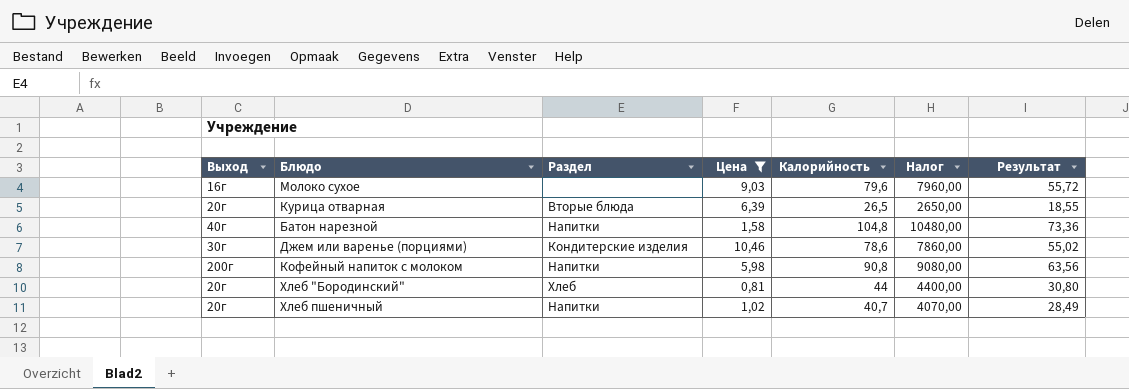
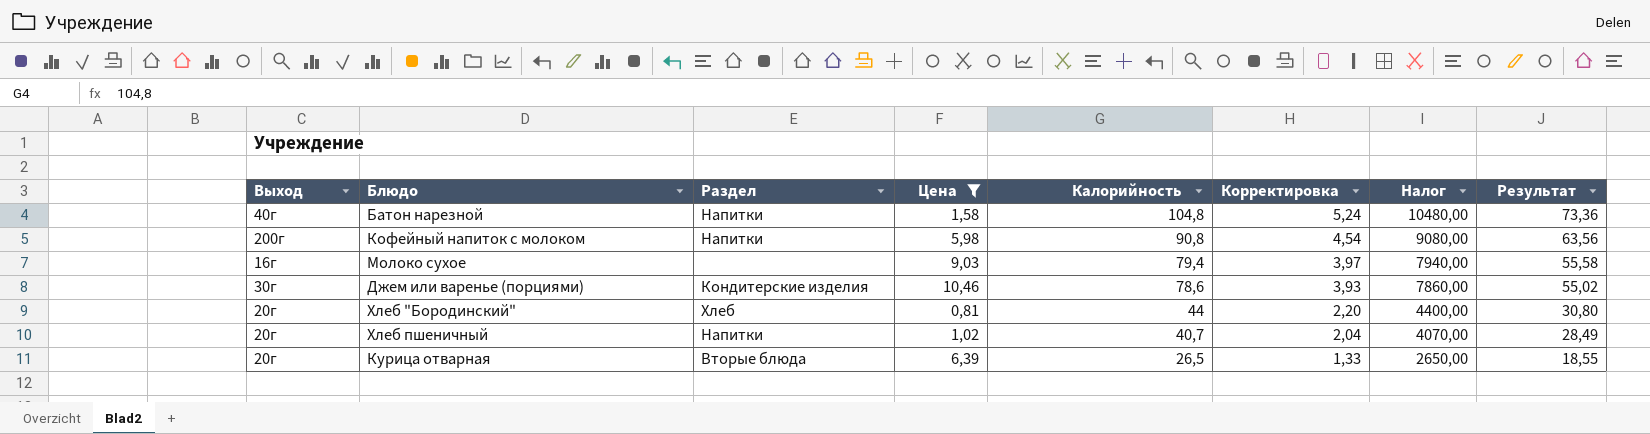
row order: none -> Калорийность descending
column Корректировка | formula: none -> [Калорийность] * 0,05
Молоко сухое | Калорийность: 79,6 -> 79,4
Молоко сухое | Налог: 7960,00 -> 7940,00
Молоко сухое | Результат: 55,72 -> 55,58

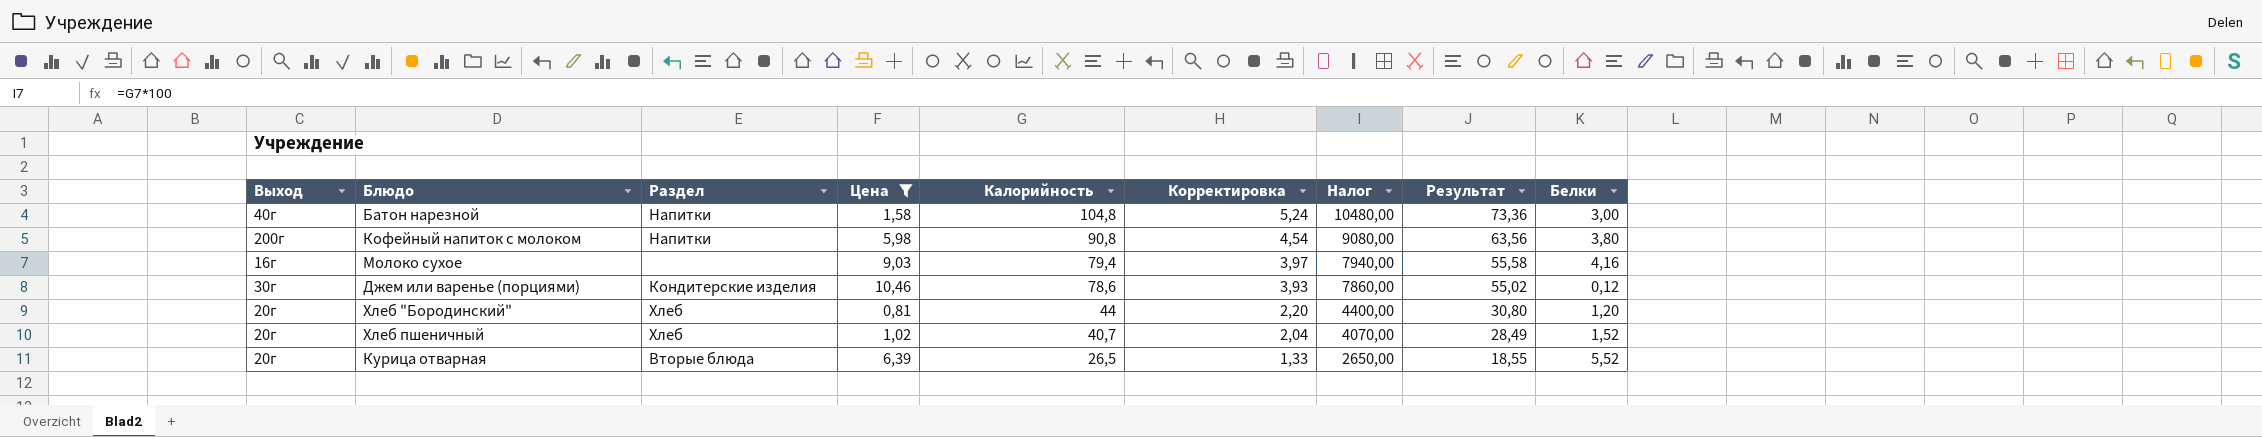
column Белки | position: none -> 9
Хлеб пшеничный | Раздел: Напитки -> Хлеб

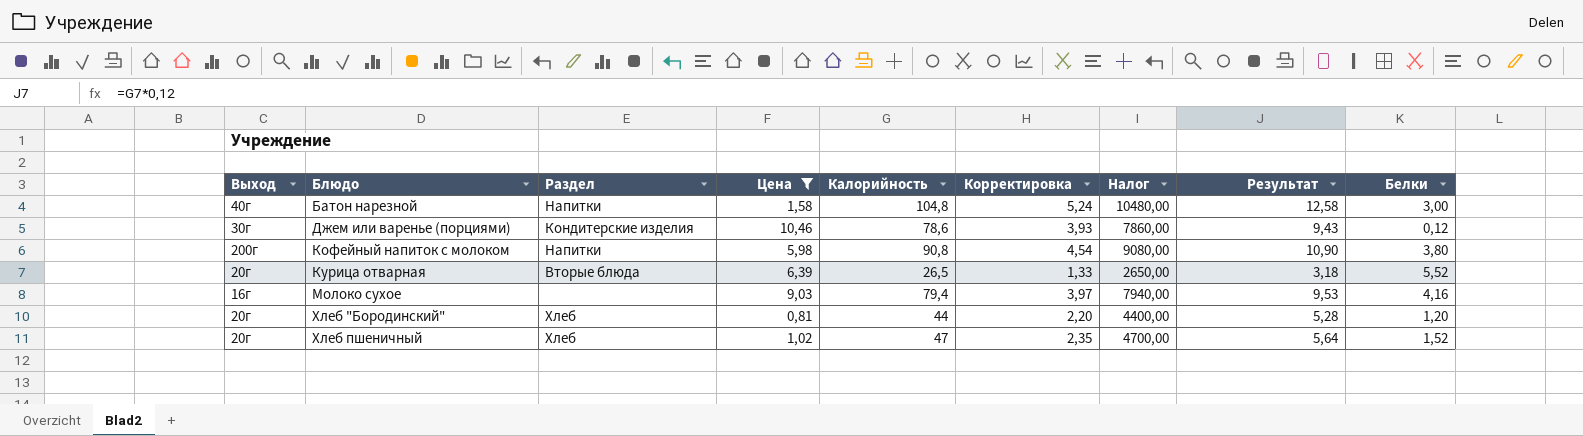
row order: Калорийность descending -> Блюдо ascending
column Результат | formula: [Калорийность] * 0,7 -> [Калорийность] * 0,12
Хлеб пшеничный | Калорийность: 40,7 -> 47
Хлеб пшеничный | Корректировка: 2,04 -> 2,35
Хлеб пшеничный | Налог: 4070,00 -> 4700,00

